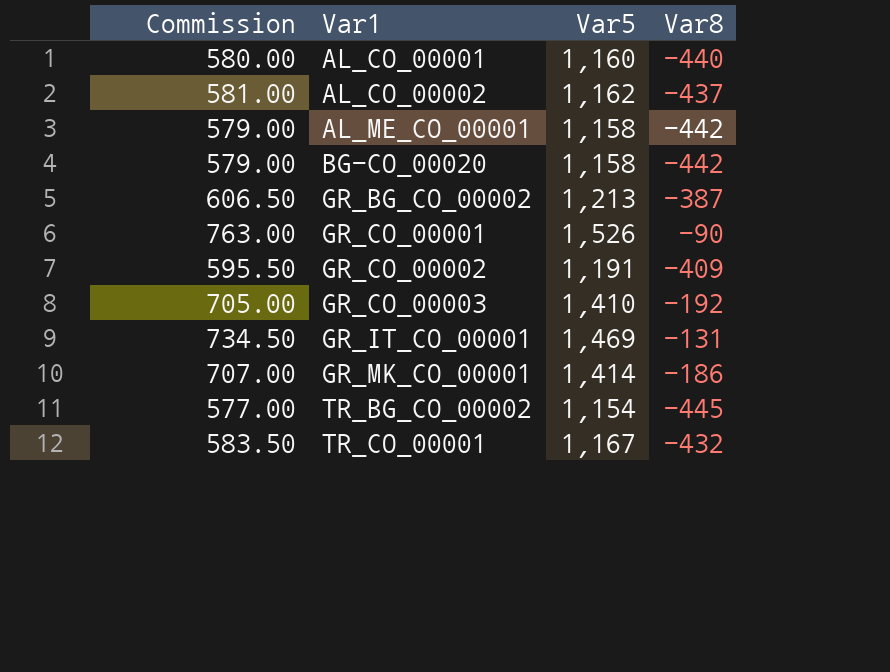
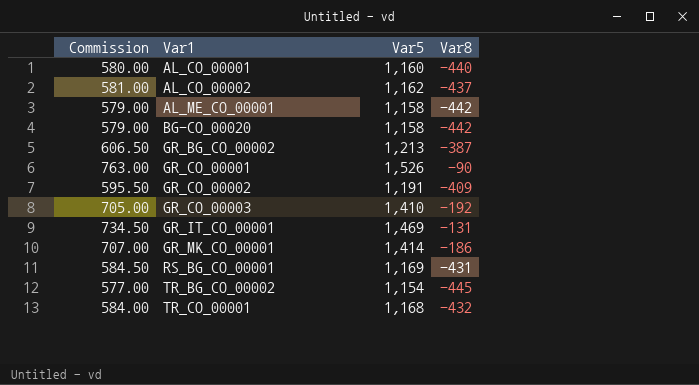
row RS_BG_CO_00001: none -> 584.50 | 1,169 | -431
TR_CO_00001 | Commission: 583.50 -> 584.00
TR_CO_00001 | Var5: 1,167 -> 1,168

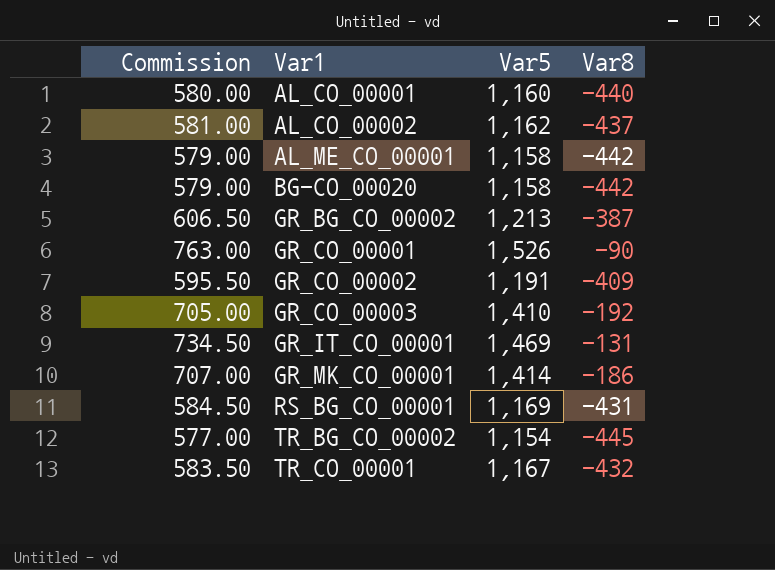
TR_CO_00001 | Commission: 584.00 -> 583.50
TR_CO_00001 | Var5: 1,168 -> 1,167

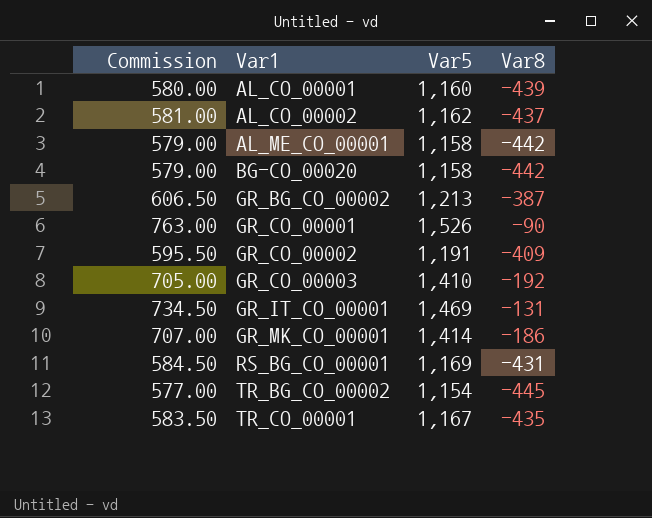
AL_CO_00001 | Var8: -440 -> -439
TR_CO_00001 | Var8: -432 -> -435

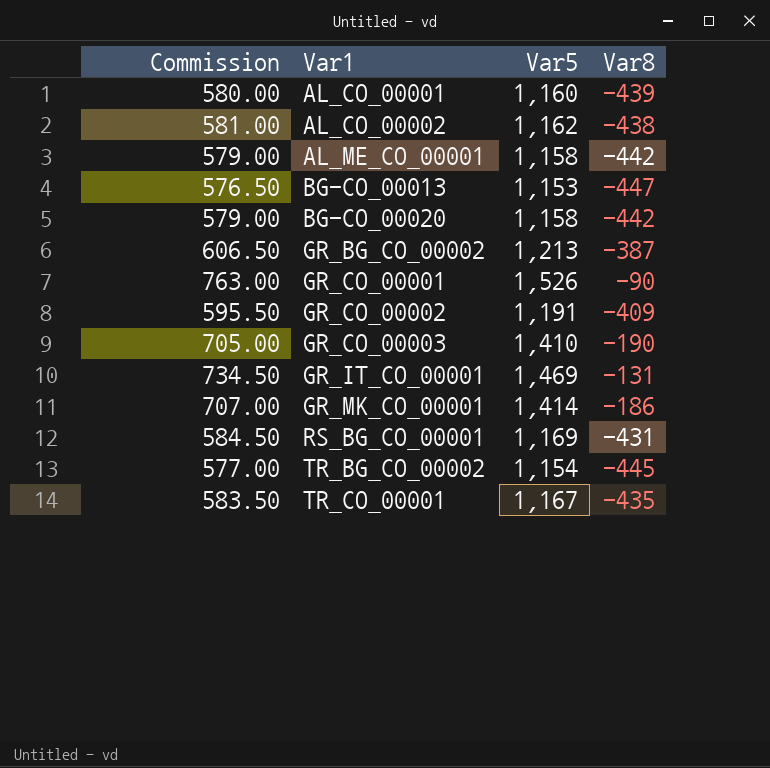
AL_CO_00002 | Var8: -437 -> -438
row BG-CO_00013: none -> 576.50 | 1,153 | -447
GR_CO_00003 | Var8: -192 -> -190

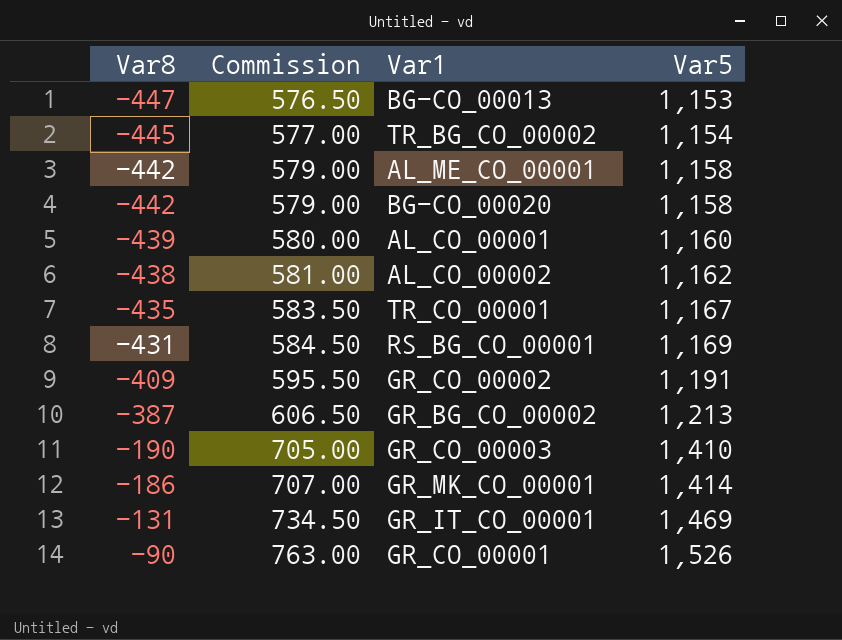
row order: Var1 ascending -> Var8 ascending
column Var8 | position: 4 -> 1

